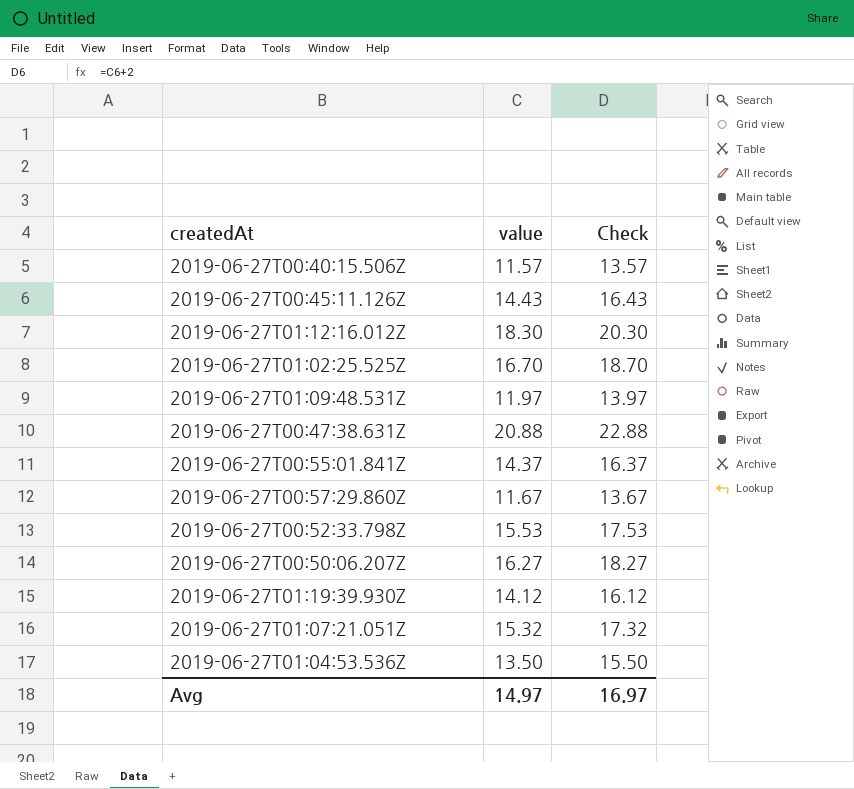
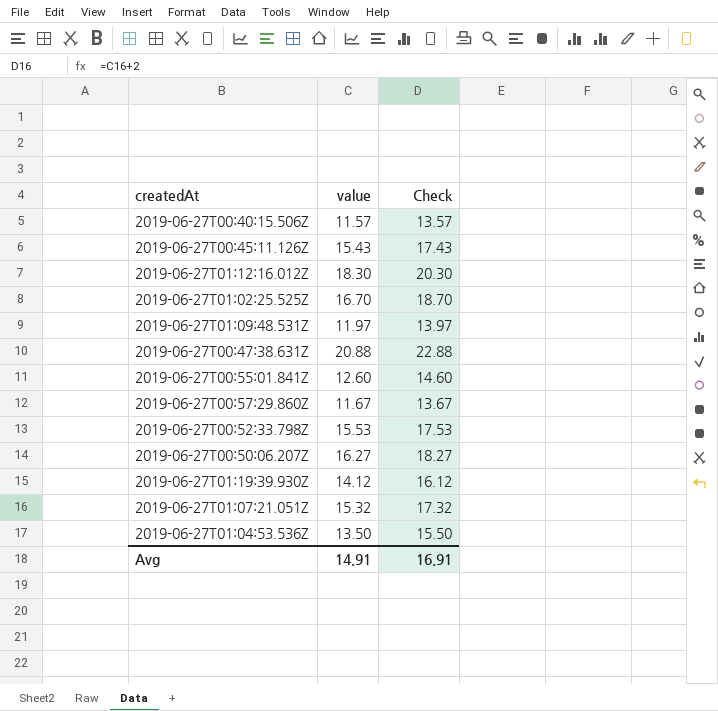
2019-06-27T00:45:11.126Z | value: 14.43 -> 15.43
2019-06-27T00:45:11.126Z | Check: 16.43 -> 17.43
2019-06-27T00:55:01.841Z | value: 14.37 -> 12.60
2019-06-27T00:55:01.841Z | Check: 16.37 -> 14.60
Avg | value: 14.97 -> 14.91
Avg | Check: 16.97 -> 16.91

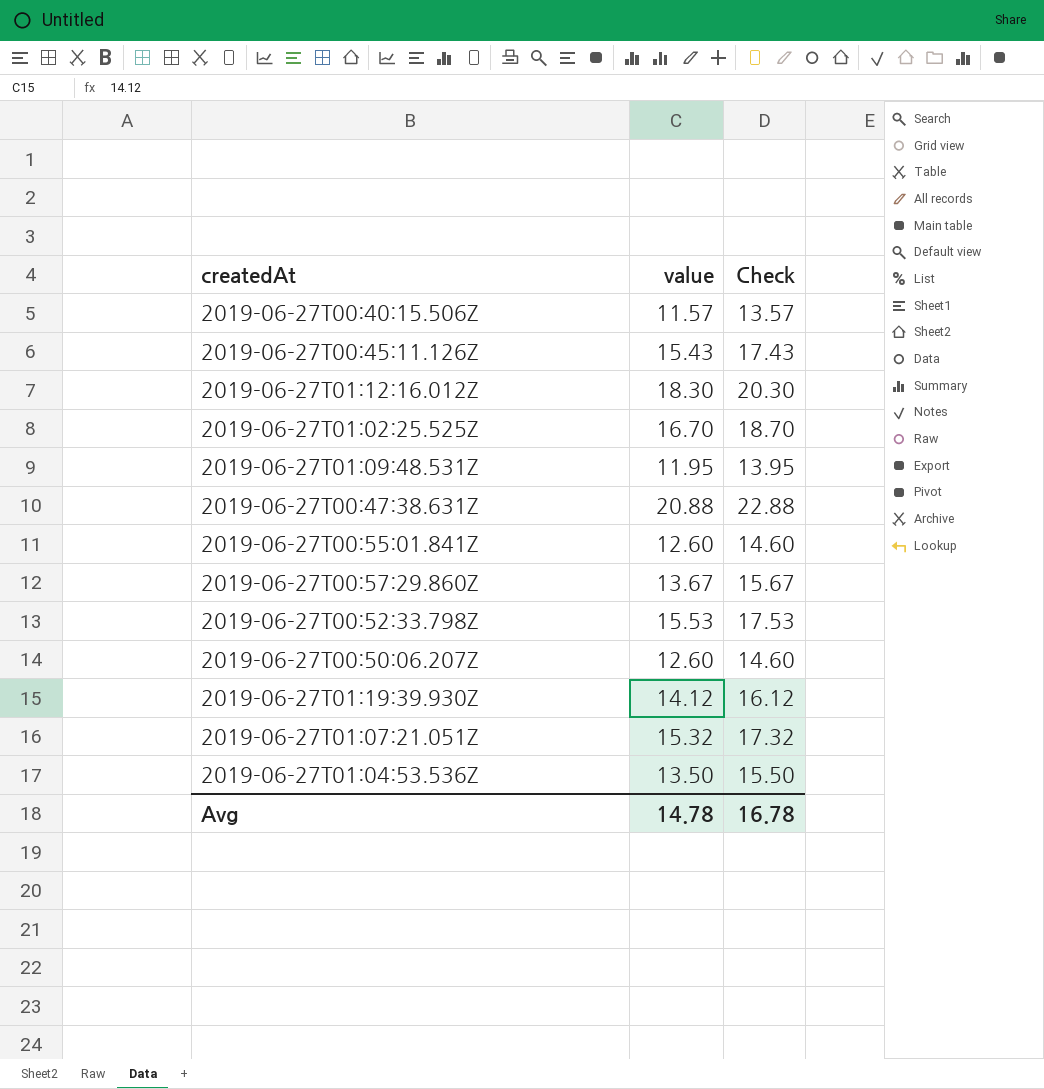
2019-06-27T01:09:48.531Z | value: 11.97 -> 11.95
2019-06-27T01:09:48.531Z | Check: 13.97 -> 13.95
2019-06-27T00:57:29.860Z | value: 11.67 -> 13.67
2019-06-27T00:57:29.860Z | Check: 13.67 -> 15.67
2019-06-27T00:50:06.207Z | value: 16.27 -> 12.60
2019-06-27T00:50:06.207Z | Check: 18.27 -> 14.60
Avg | value: 14.91 -> 14.78
Avg | Check: 16.91 -> 16.78

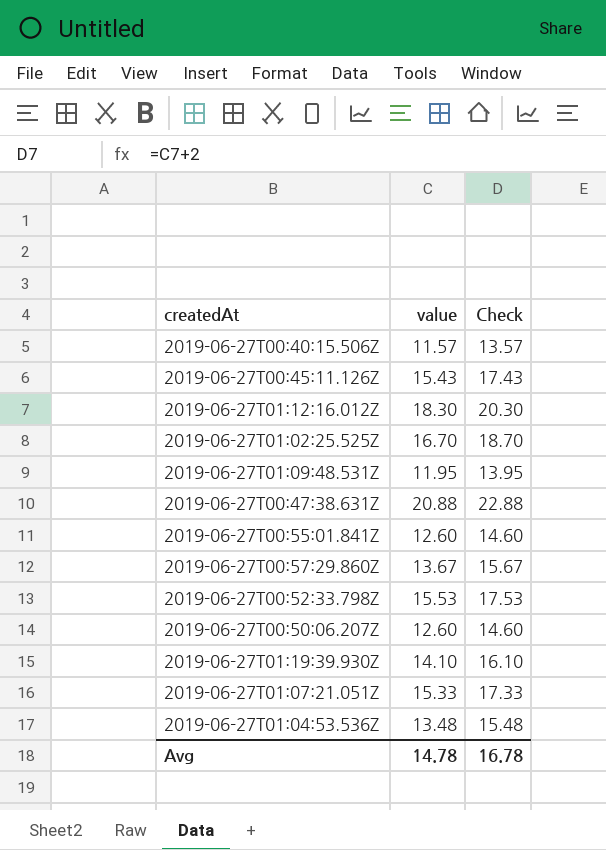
2019-06-27T01:19:39.930Z | value: 14.12 -> 14.10
2019-06-27T01:19:39.930Z | Check: 16.12 -> 16.10
2019-06-27T01:07:21.051Z | value: 15.32 -> 15.33
2019-06-27T01:07:21.051Z | Check: 17.32 -> 17.33
2019-06-27T01:04:53.536Z | value: 13.50 -> 13.48
2019-06-27T01:04:53.536Z | Check: 15.50 -> 15.48

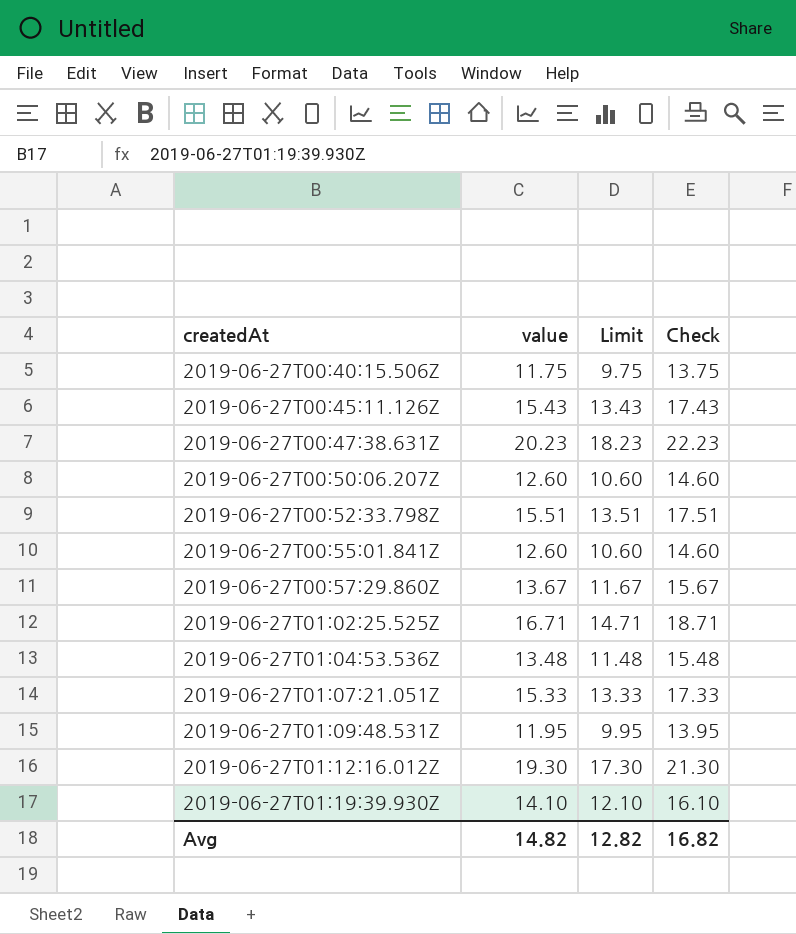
row order: none -> createdAt ascending
column Limit | formula: none -> [value] - 2
2019-06-27T00:40:15.506Z | value: 11.57 -> 11.75
2019-06-27T00:40:15.506Z | Check: 13.57 -> 13.75
2019-06-27T00:47:38.631Z | value: 20.88 -> 20.23
2019-06-27T00:47:38.631Z | Check: 22.88 -> 22.23
2019-06-27T00:52:33.798Z | value: 15.53 -> 15.51
2019-06-27T00:52:33.798Z | Check: 17.53 -> 17.51
2019-06-27T01:02:25.525Z | value: 16.70 -> 16.71
2019-06-27T01:02:25.525Z | Check: 18.70 -> 18.71
2019-06-27T01:12:16.012Z | value: 18.30 -> 19.30
2019-06-27T01:12:16.012Z | Check: 20.30 -> 21.30
Avg | value: 14.78 -> 14.82
Avg | Check: 16.78 -> 16.82

